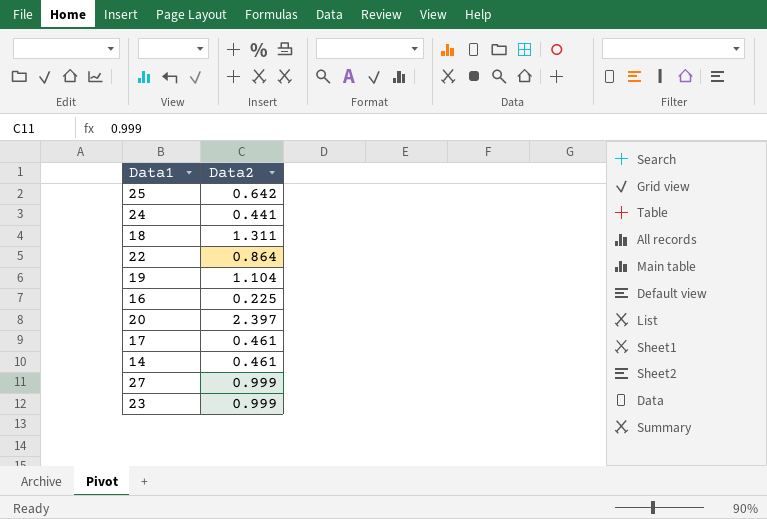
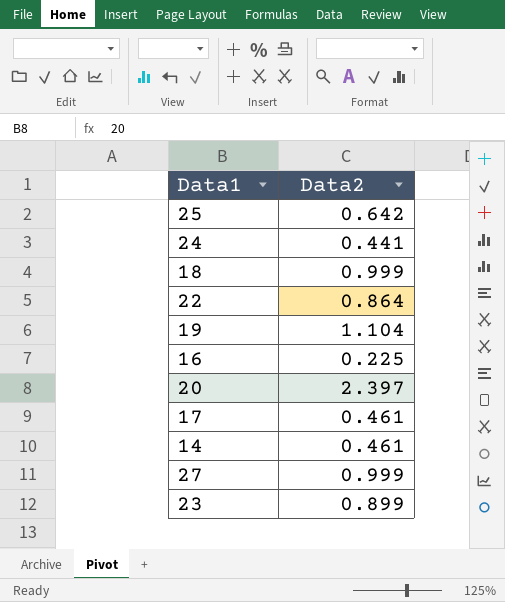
18 | Data2: 1.311 -> 0.999
23 | Data2: 0.999 -> 0.899

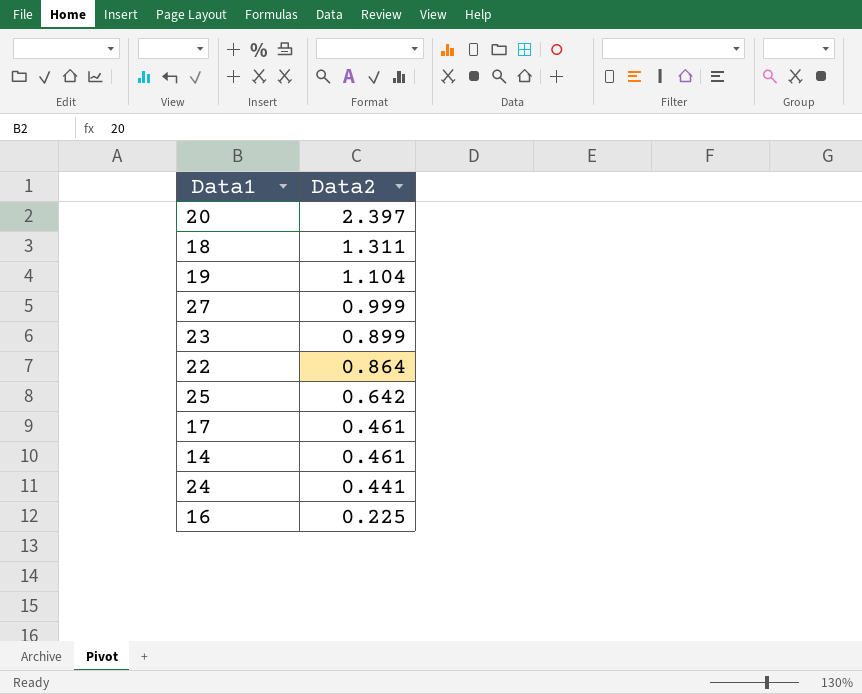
row order: none -> Data2 descending
18 | Data2: 0.999 -> 1.311

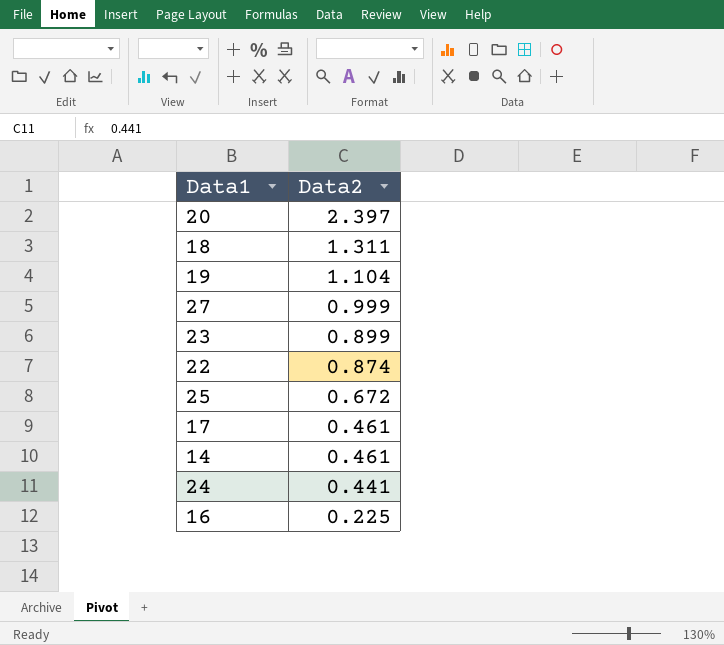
22 | Data2: 0.864 -> 0.874
25 | Data2: 0.642 -> 0.672

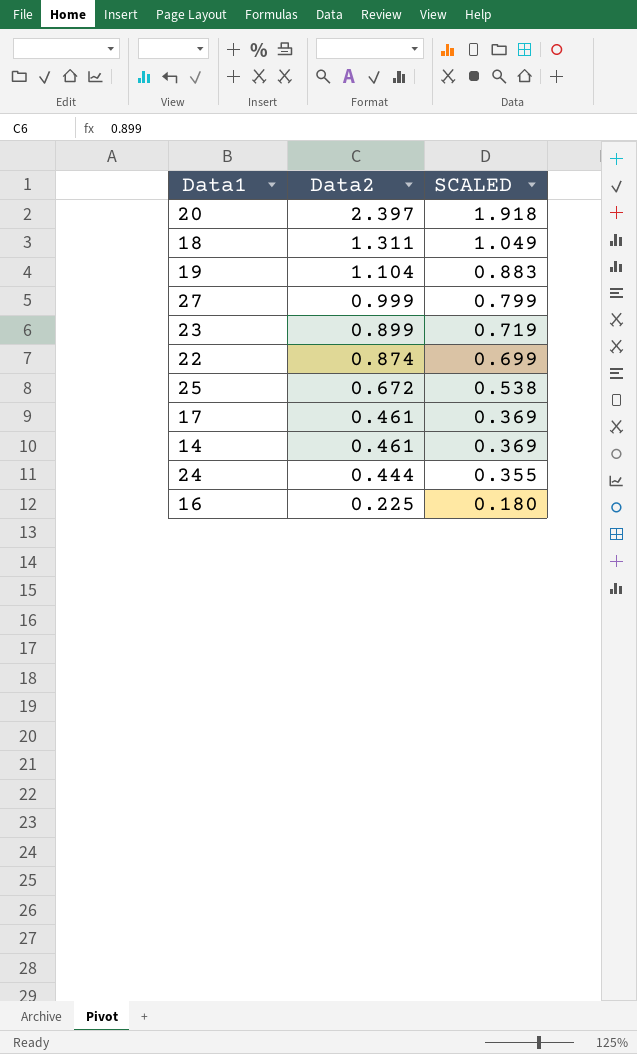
column SCALED | formula: none -> [Data2] * 0.8
24 | Data2: 0.441 -> 0.444

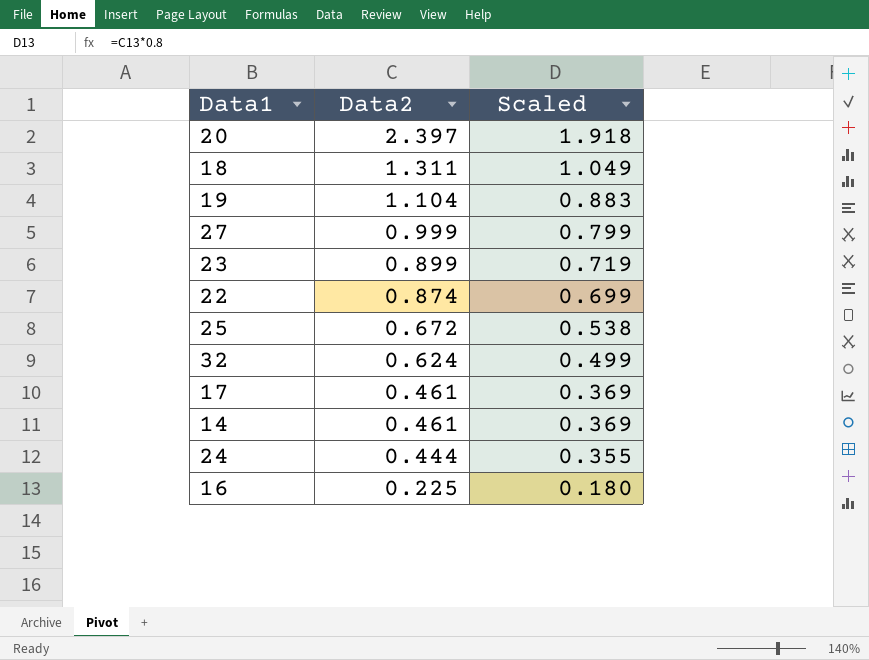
column name: SCALED -> Scaled
row 32: none -> 0.624 | 0.499

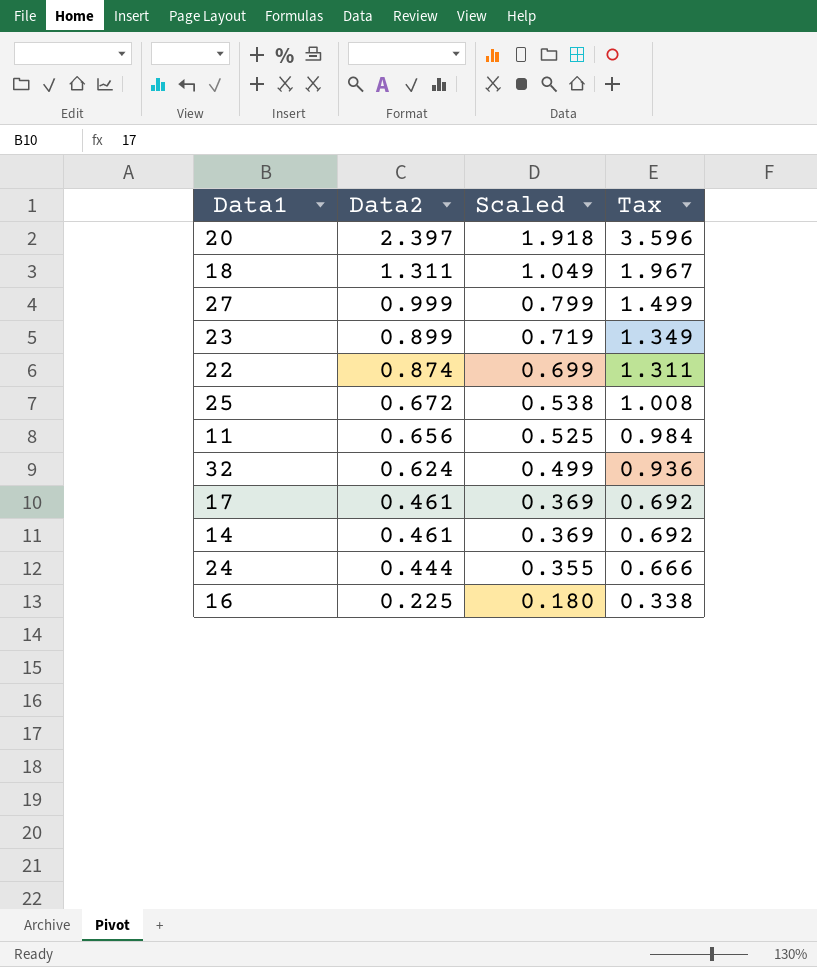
column Tax | formula: none -> [Data2] * 1.5
row 19: 1.104 | 0.883 -> none
row 11: none -> 0.656 | 0.525 | 0.984

